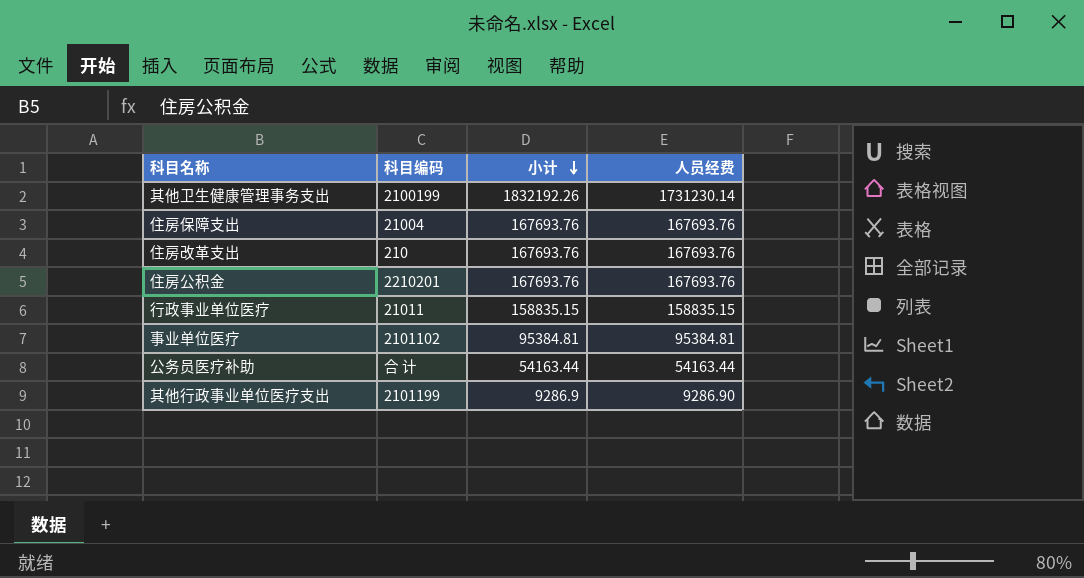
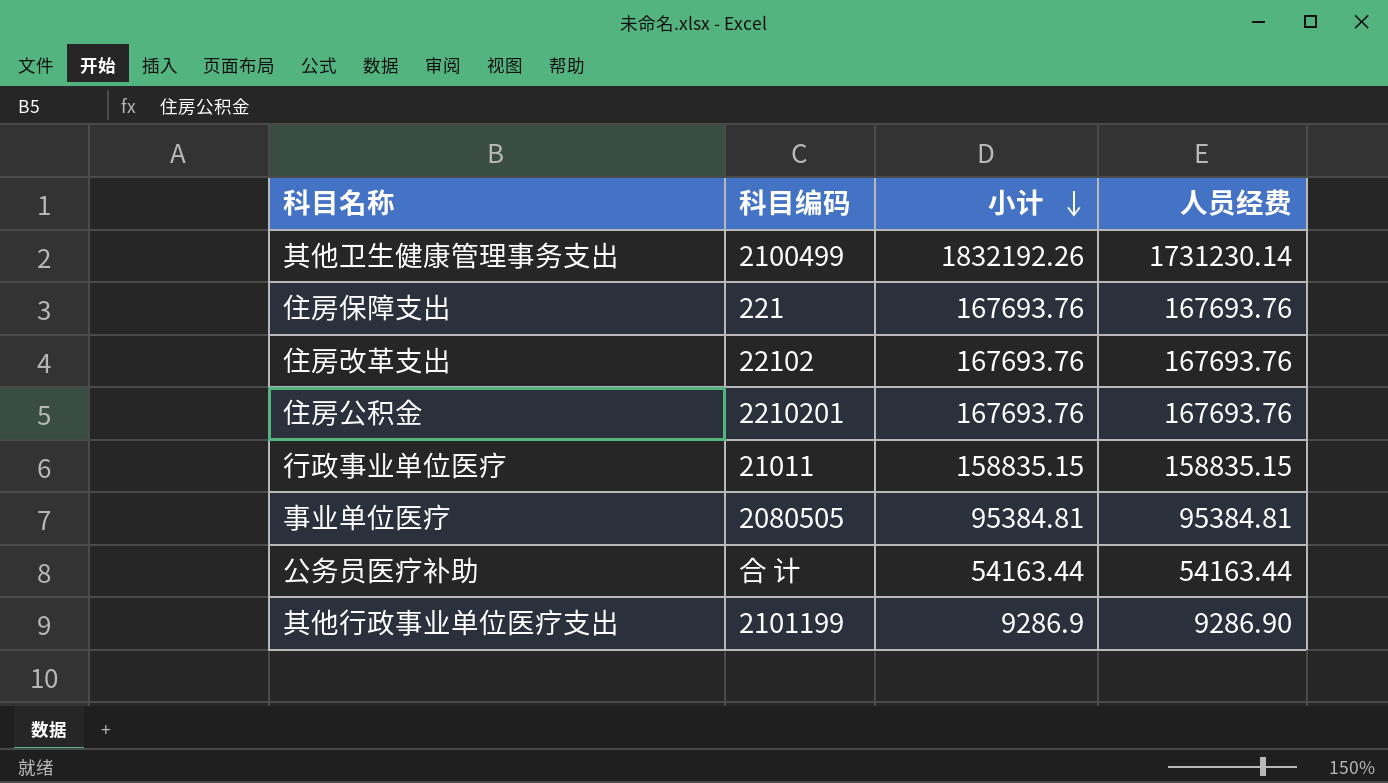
其他卫生健康管理事务支出 | 科目编码: 2100199 -> 2100499
住房保障支出 | 科目编码: 21004 -> 221
住房改革支出 | 科目编码: 210 -> 22102
事业单位医疗 | 科目编码: 2101102 -> 2080505

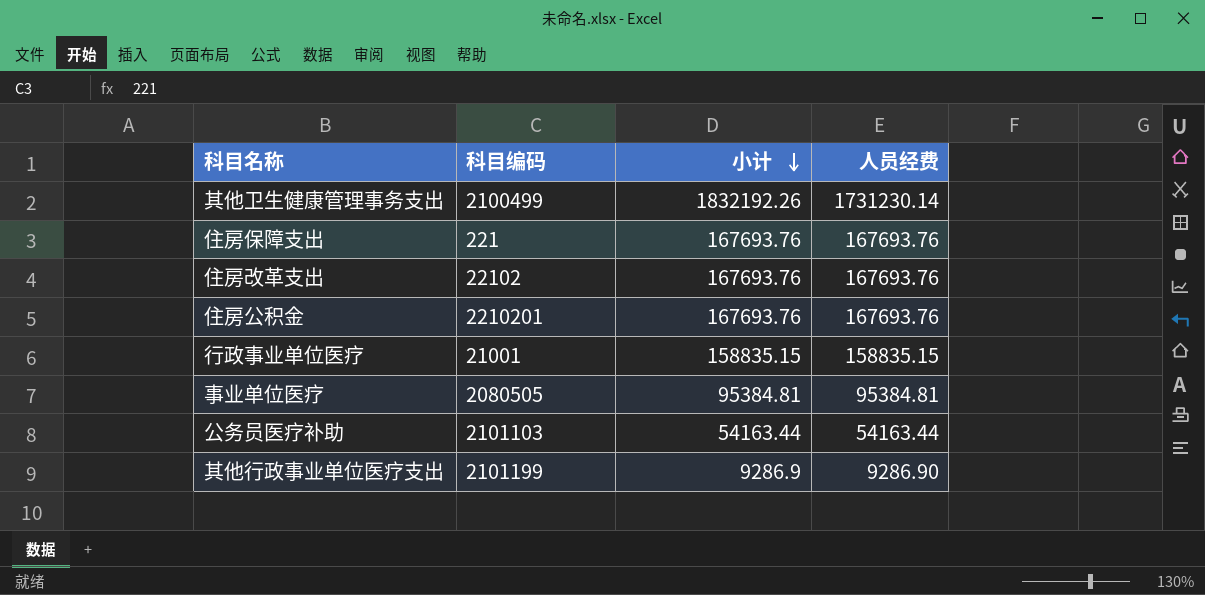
行政事业单位医疗 | 科目编码: 21011 -> 21001
公务员医疗补助 | 科目编码: 合 计 -> 2101103

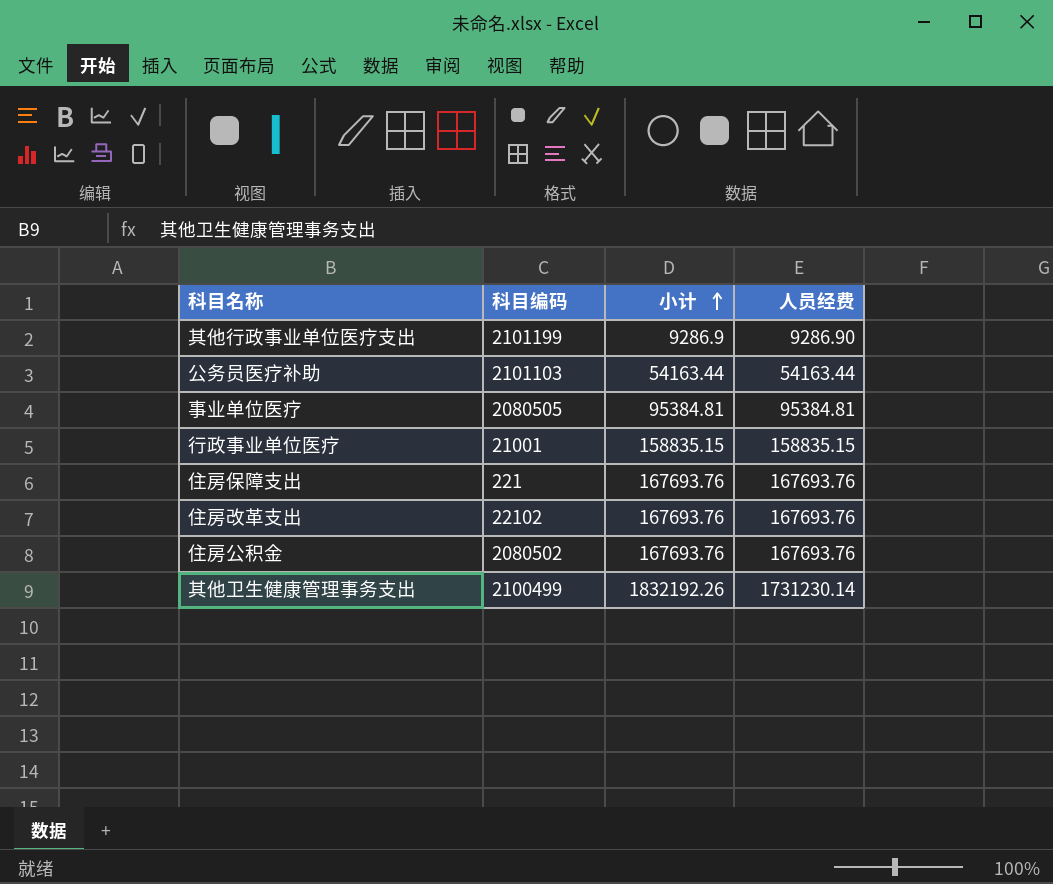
row order: 小计 descending -> 小计 ascending
住房公积金 | 科目编码: 2210201 -> 2080502

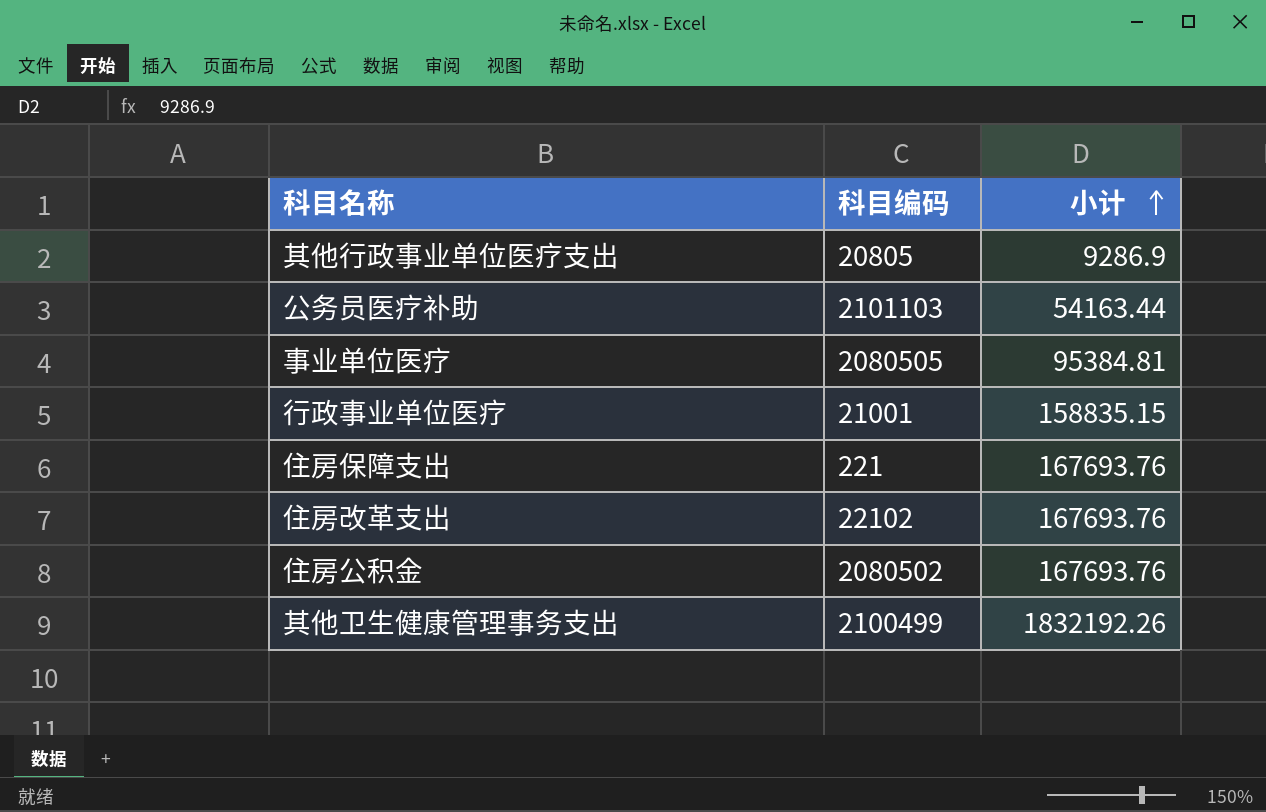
column 人员经费 | position: 4 -> none
其他行政事业单位医疗支出 | 科目编码: 2101199 -> 20805

